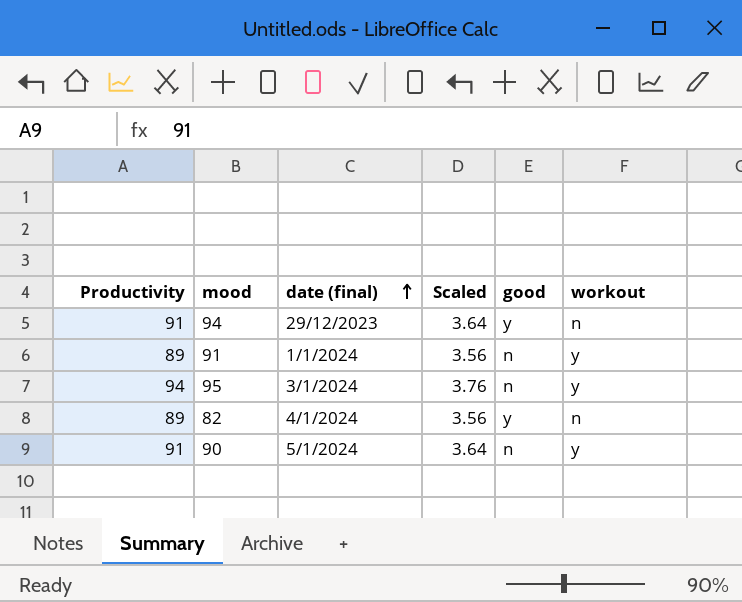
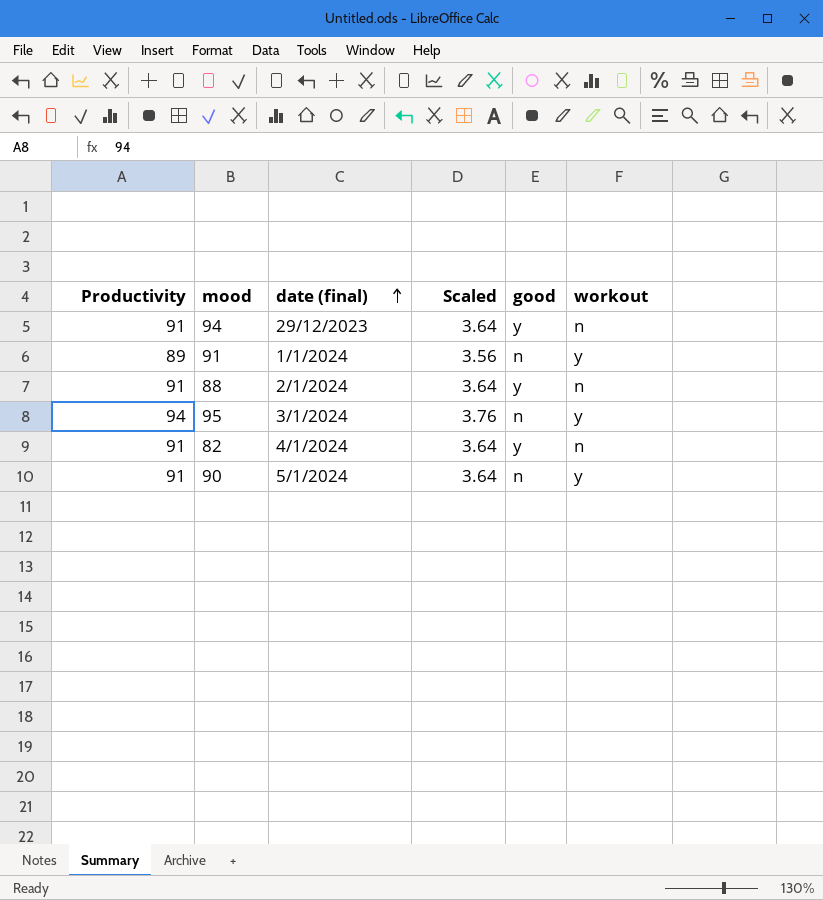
row 88: none -> 91 | 2/1/2024 | 3.64 | y | n
82 | Productivity: 89 -> 91
82 | Scaled: 3.56 -> 3.64

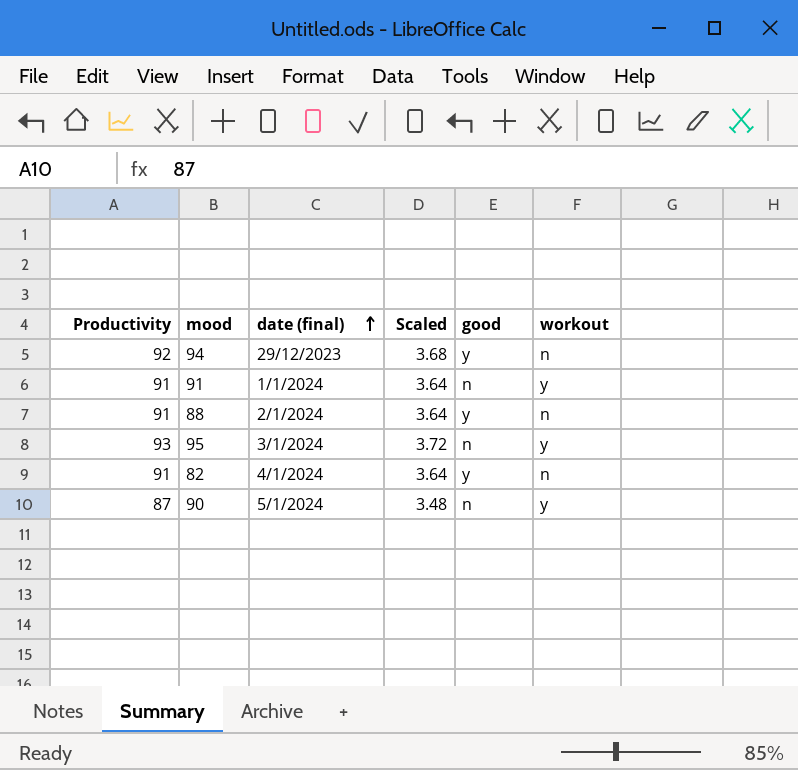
94 | Productivity: 91 -> 92
94 | Scaled: 3.64 -> 3.68
91 | Productivity: 89 -> 91
91 | Scaled: 3.56 -> 3.64
95 | Productivity: 94 -> 93
95 | Scaled: 3.76 -> 3.72
90 | Productivity: 91 -> 87
90 | Scaled: 3.64 -> 3.48

